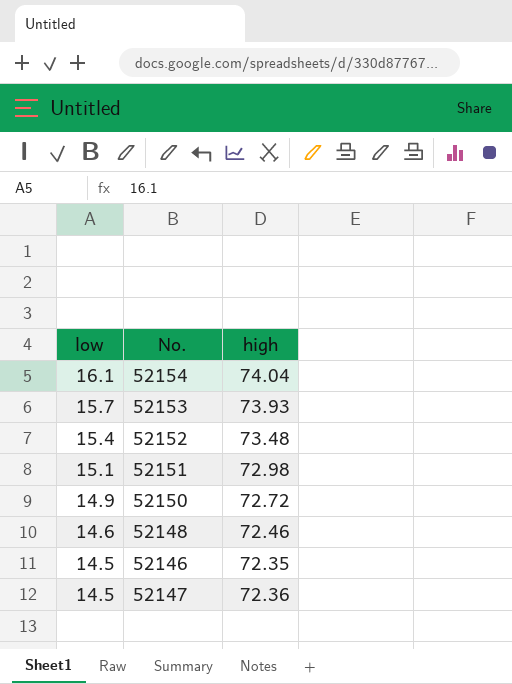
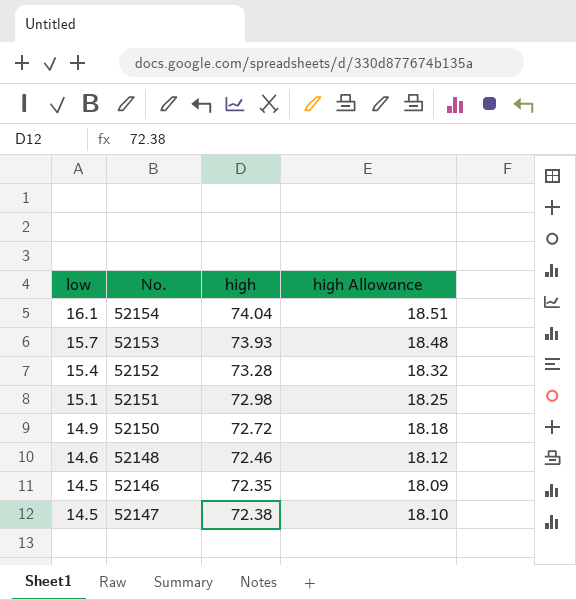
column high Allowance | formula: none -> [high] * 0.25
52152 | high: 73.48 -> 73.28
52147 | high: 72.36 -> 72.38

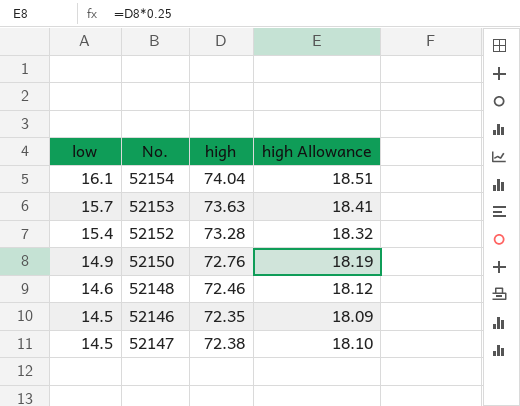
row 52151: 15.1 | 72.98 | 18.25 -> none
52153 | high: 73.93 -> 73.63
52153 | high Allowance: 18.48 -> 18.41
52150 | high: 72.72 -> 72.76
52150 | high Allowance: 18.18 -> 18.19

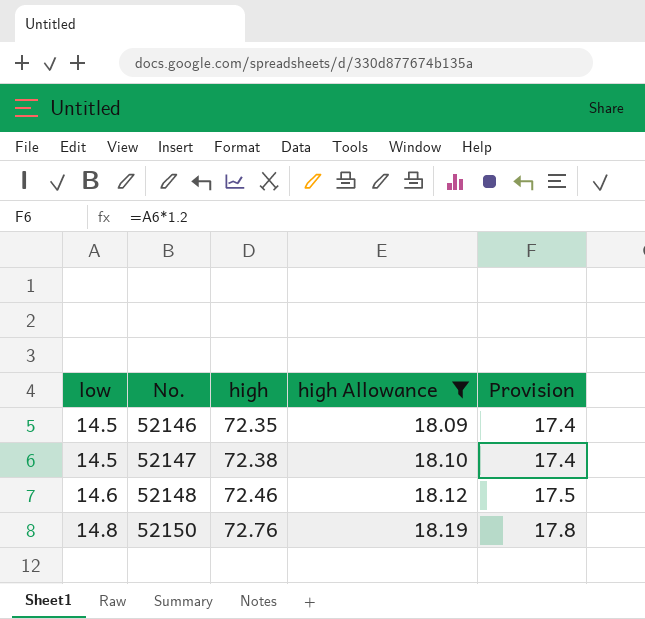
filter: none -> high Allowance <= 18.19
row order: low descending -> low ascending
column Provision | formula: none -> [low] * 1.2
52150 | low: 14.9 -> 14.8

